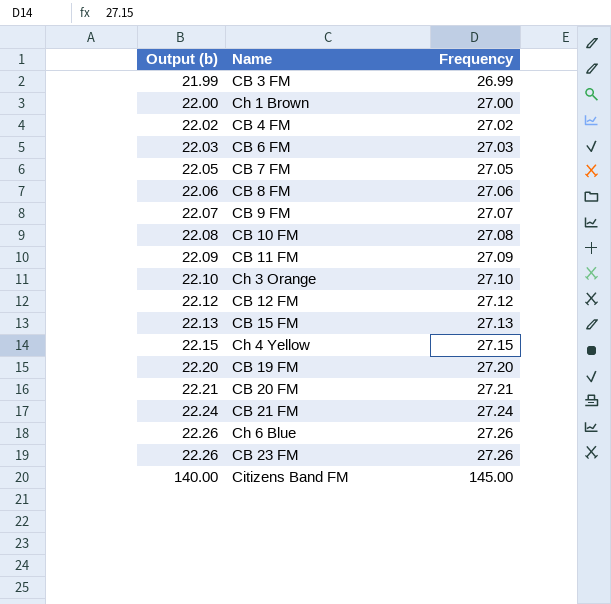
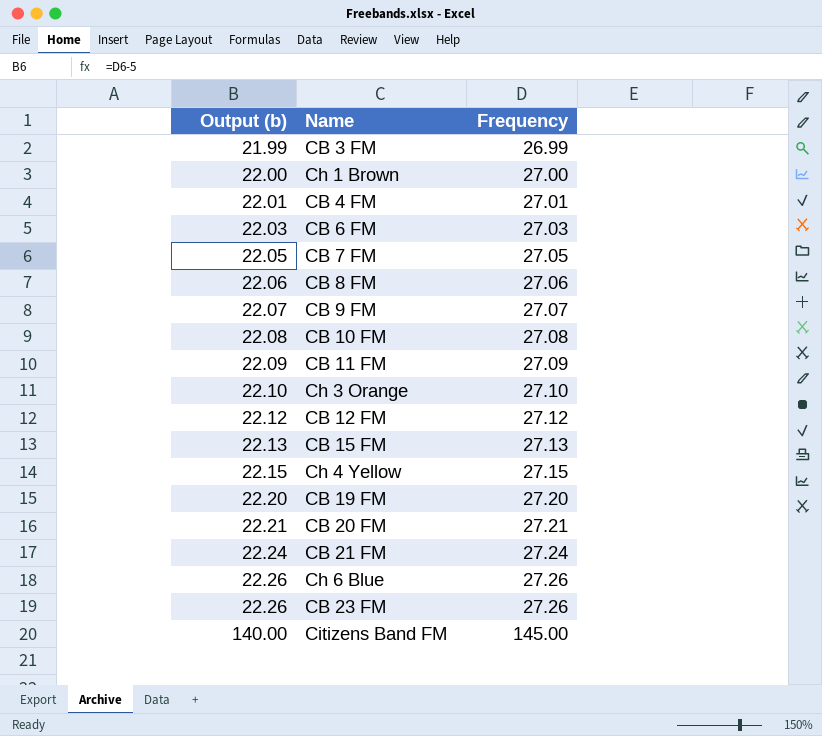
CB 4 FM | Output (b): 22.02 -> 22.01
CB 4 FM | Frequency: 27.02 -> 27.01

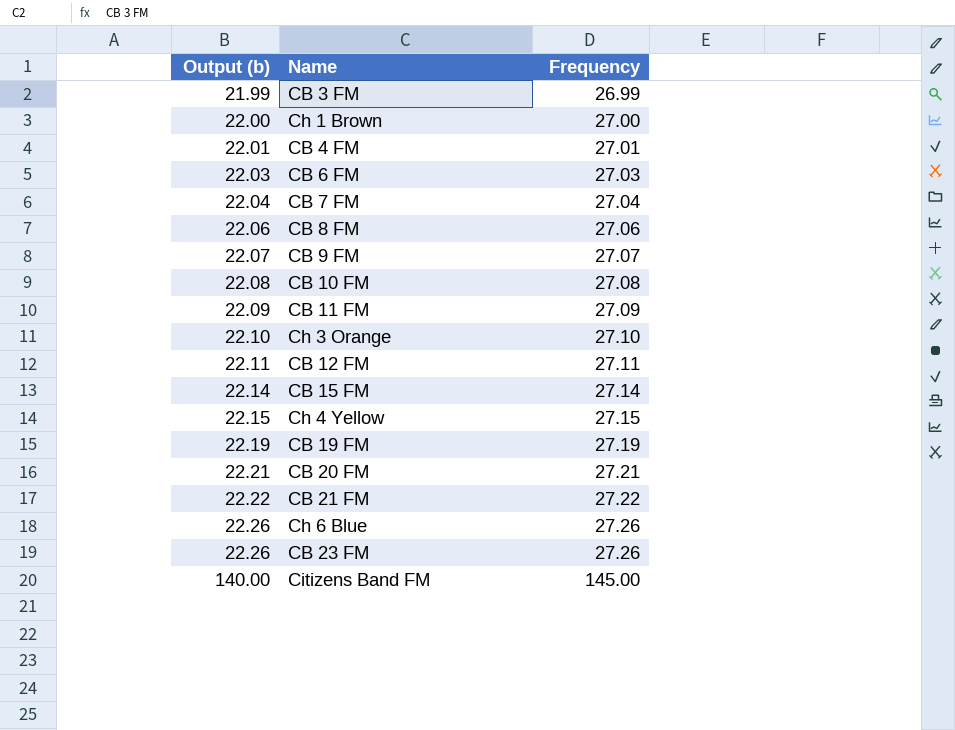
CB 7 FM | Output (b): 22.05 -> 22.04
CB 7 FM | Frequency: 27.05 -> 27.04
CB 12 FM | Output (b): 22.12 -> 22.11
CB 12 FM | Frequency: 27.12 -> 27.11
CB 15 FM | Output (b): 22.13 -> 22.14
CB 15 FM | Frequency: 27.13 -> 27.14
CB 19 FM | Output (b): 22.20 -> 22.19
CB 19 FM | Frequency: 27.20 -> 27.19
CB 21 FM | Output (b): 22.24 -> 22.22
CB 21 FM | Frequency: 27.24 -> 27.22

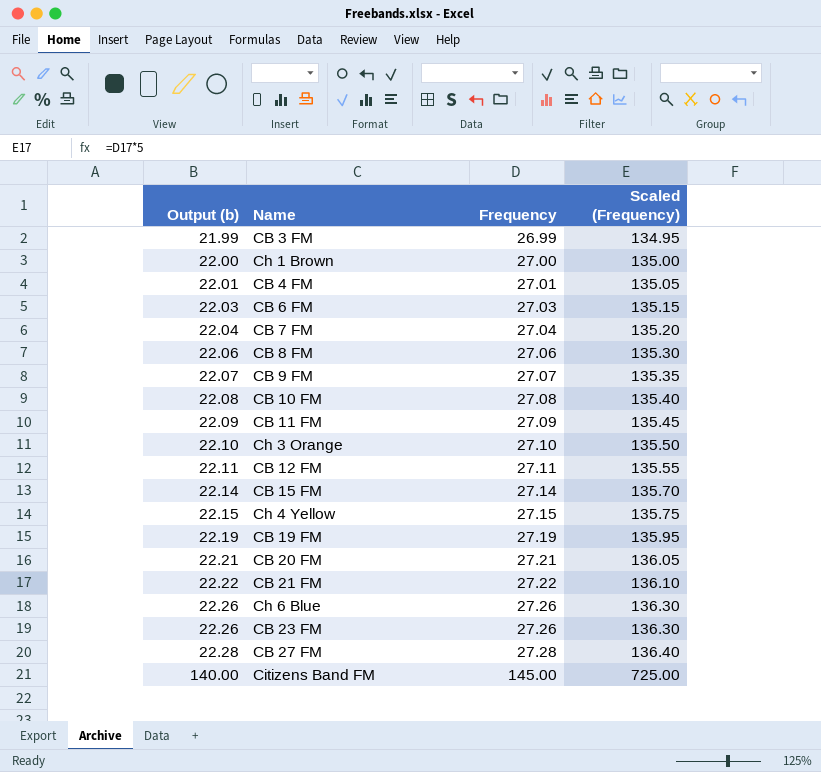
column Scaled (Frequency) | formula: none -> [Frequency] * 5
row CB 27 FM: none -> 22.28 | 27.28 | 136.40

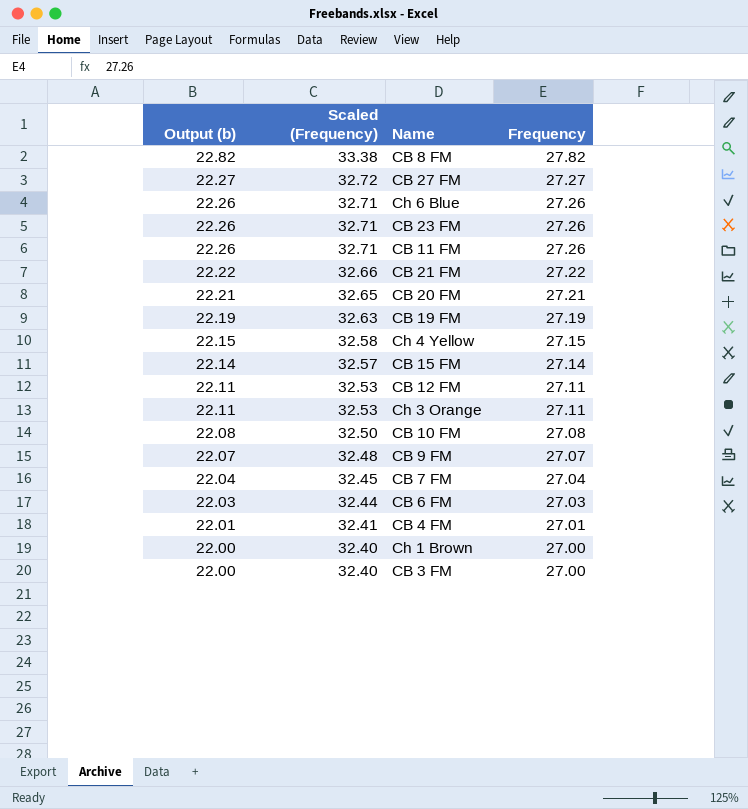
row order: Output (b) ascending -> Output (b) descending
column Scaled (Frequency) | formula: [Frequency] * 5 -> [Frequency] * 1.2
column Scaled (Frequency) | position: 4 -> 2
row Citizens Band FM: 140.00 | 145.00 | 725.00 -> none
CB 8 FM | Output (b): 22.06 -> 22.82
CB 8 FM | Frequency: 27.06 -> 27.82
CB 27 FM | Output (b): 22.28 -> 22.27
CB 27 FM | Frequency: 27.28 -> 27.27
CB 11 FM | Output (b): 22.09 -> 22.26
CB 11 FM | Frequency: 27.09 -> 27.26
Ch 3 Orange | Output (b): 22.10 -> 22.11
Ch 3 Orange | Frequency: 27.10 -> 27.11
CB 3 FM | Output (b): 21.99 -> 22.00
CB 3 FM | Frequency: 26.99 -> 27.00

